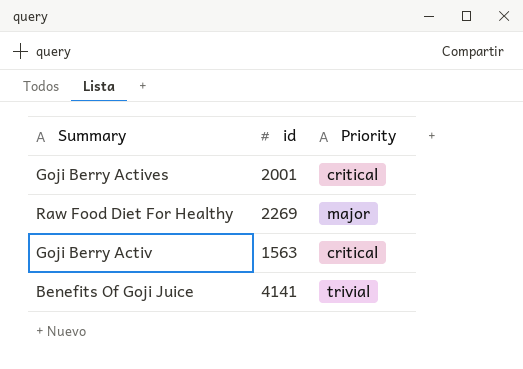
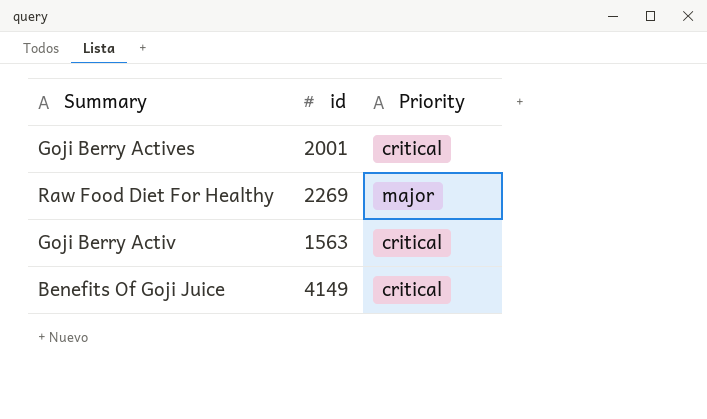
Benefits Of Goji Juice | id: 4141 -> 4149
Benefits Of Goji Juice | Priority: trivial -> critical

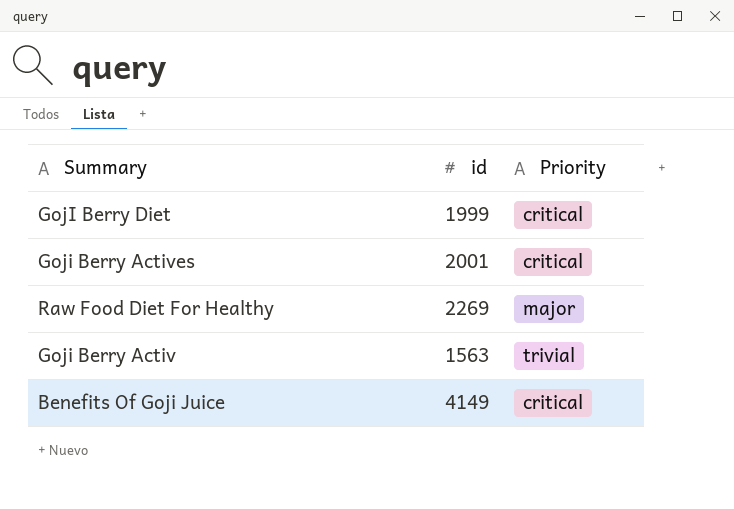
row GojI Berry Diet: none -> 1999 | critical
Goji Berry Activ | Priority: critical -> trivial

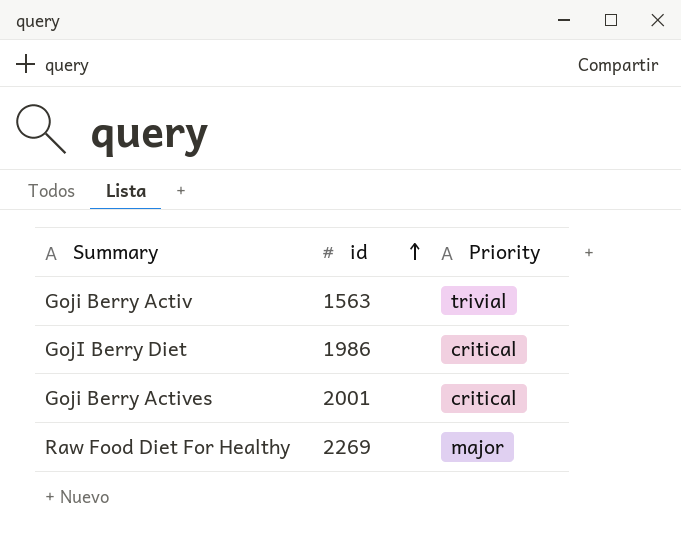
row order: none -> id ascending
row Benefits Of Goji Juice: 4149 | critical -> none
GojI Berry Diet | id: 1999 -> 1986

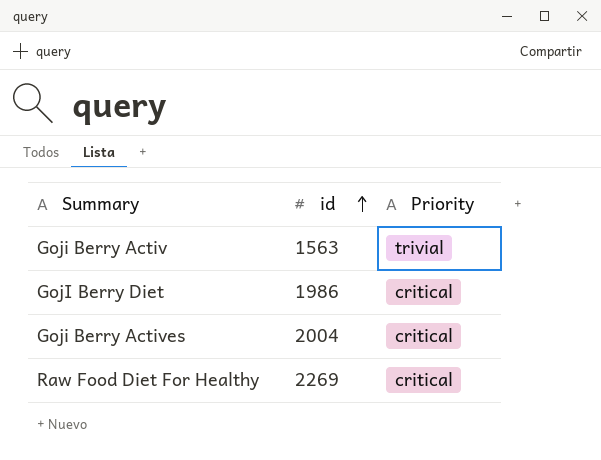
Goji Berry Actives | id: 2001 -> 2004
Raw Food Diet For Healthy | Priority: major -> critical

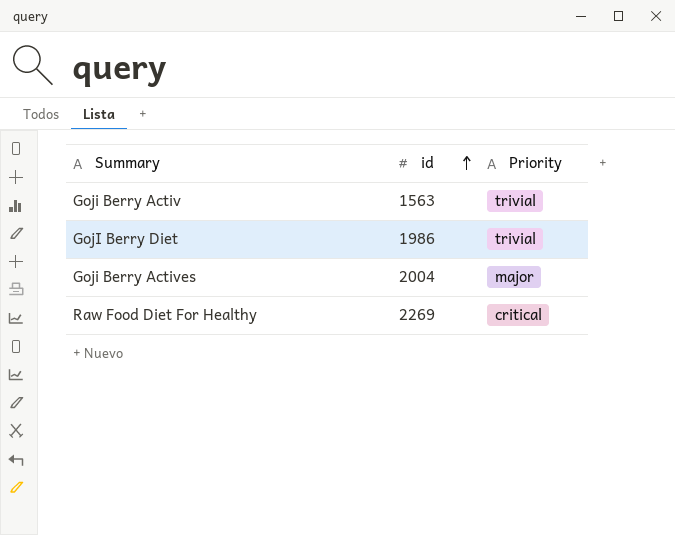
GojI Berry Diet | Priority: critical -> trivial
Goji Berry Actives | Priority: critical -> major

